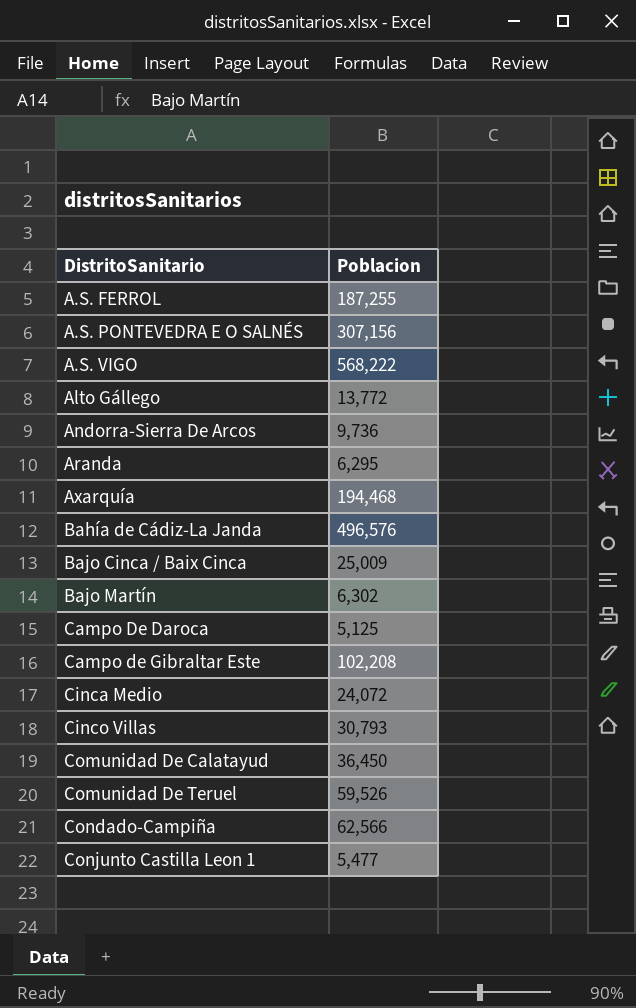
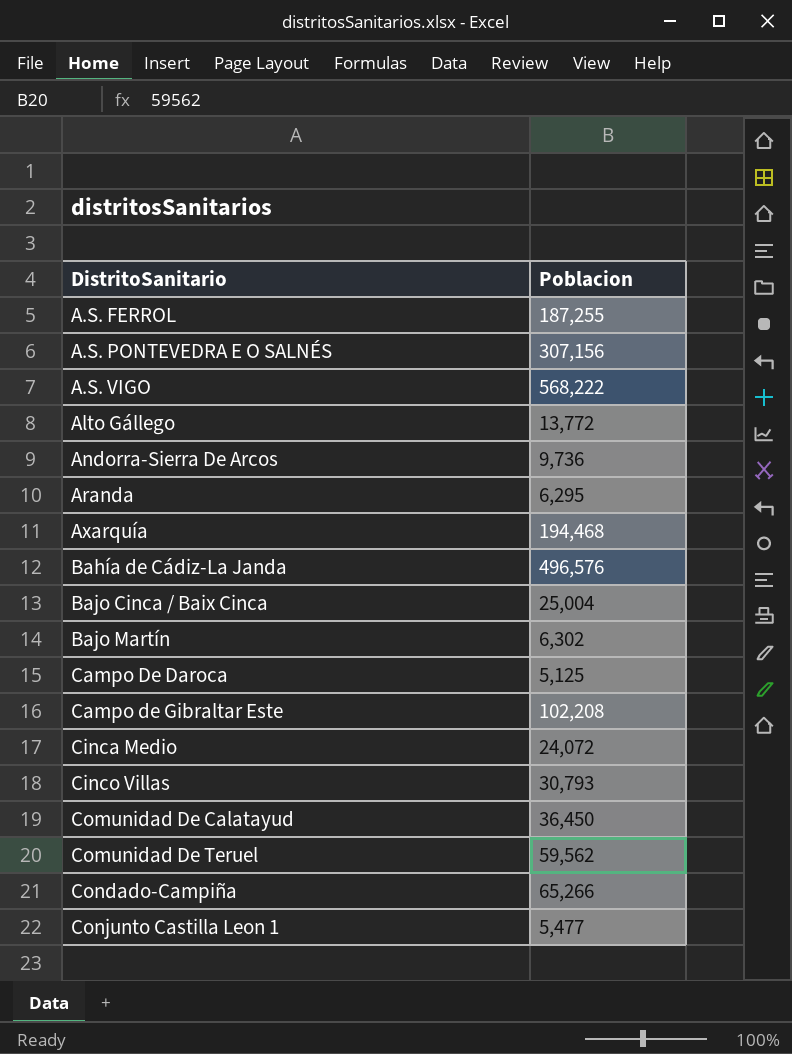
Bajo Cinca / Baix Cinca | Poblacion: 25,009 -> 25,004
Comunidad De Teruel | Poblacion: 59,526 -> 59,562
Condado-Campiña | Poblacion: 62,566 -> 65,266

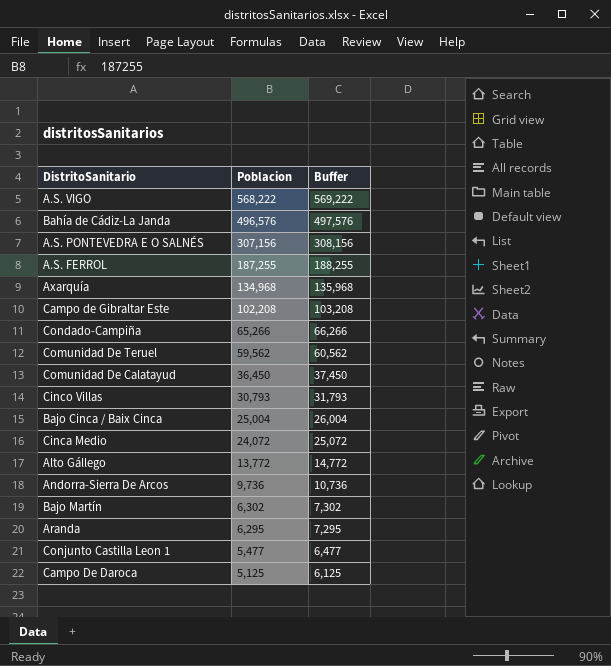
row order: DistritoSanitario ascending -> Poblacion descending
column Buffer | formula: none -> [Poblacion] + 1000
Axarquía | Poblacion: 194,468 -> 134,968

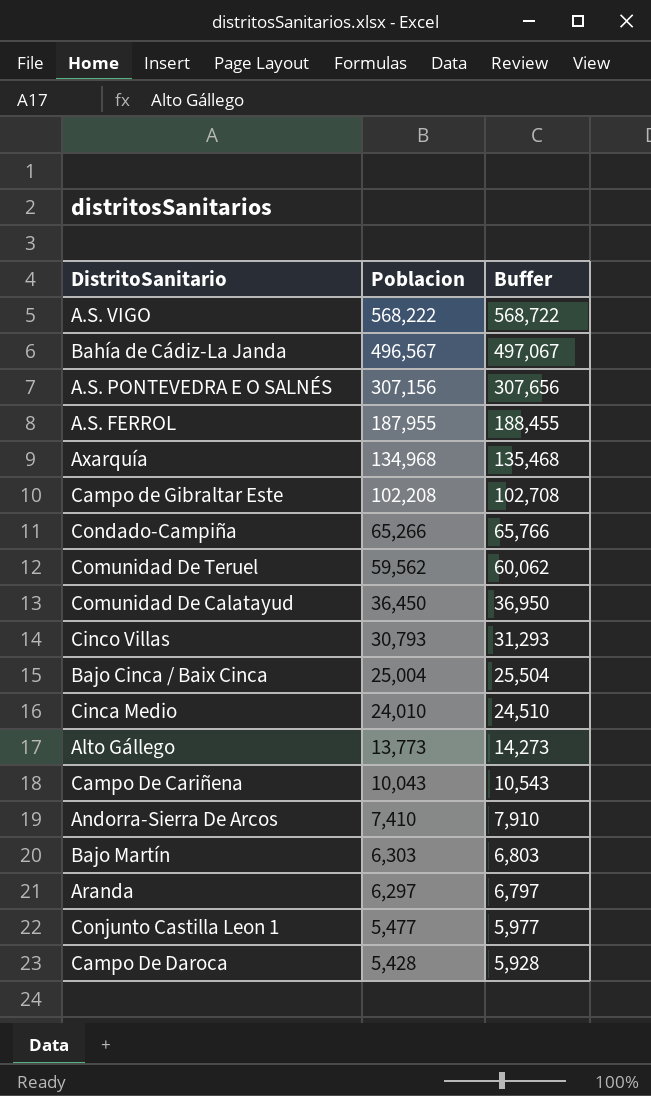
column Buffer | formula: [Poblacion] + 1000 -> [Poblacion] + 500
Bahía de Cádiz-La Janda | Poblacion: 496,576 -> 496,567
A.S. FERROL | Poblacion: 187,255 -> 187,955
Cinca Medio | Poblacion: 24,072 -> 24,010
Alto Gállego | Poblacion: 13,772 -> 13,773
row Campo De Cariñena: none -> 10,043 | 10,543
Andorra-Sierra De Arcos | Poblacion: 9,736 -> 7,410
Bajo Martín | Poblacion: 6,302 -> 6,303
Aranda | Poblacion: 6,295 -> 6,297
Campo De Daroca | Poblacion: 5,125 -> 5,428

